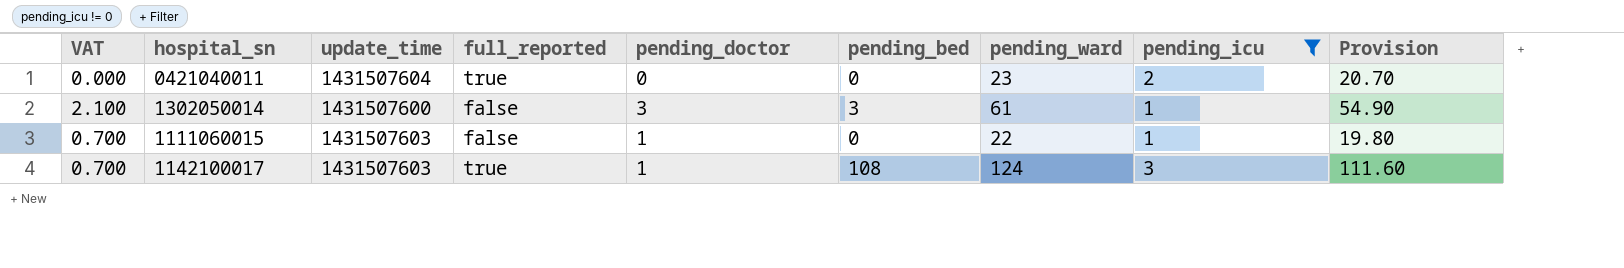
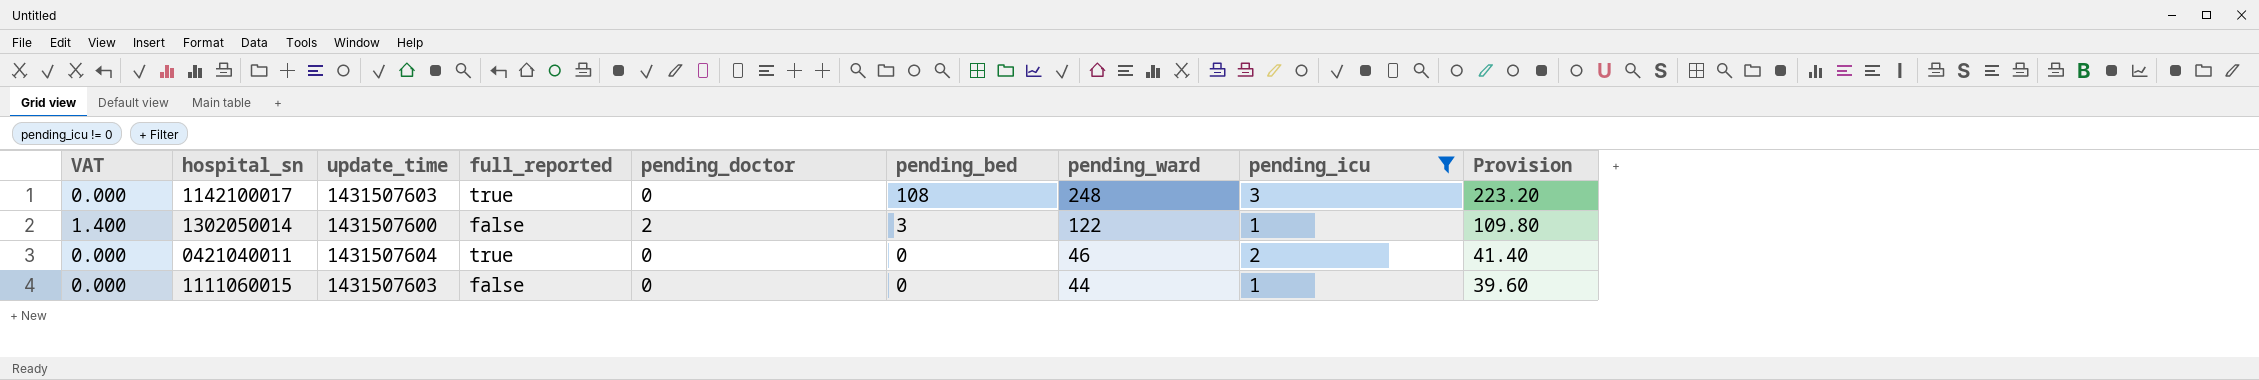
row order: none -> pending_bed descending
1142100017 | VAT: 0.700 -> 0.000
1142100017 | pending_doctor: 1 -> 0
1142100017 | pending_ward: 124 -> 248
1142100017 | Provision: 111.60 -> 223.20
1302050014 | VAT: 2.100 -> 1.400
1302050014 | pending_doctor: 3 -> 2
1302050014 | pending_ward: 61 -> 122
1302050014 | Provision: 54.90 -> 109.80
0421040011 | pending_ward: 23 -> 46
0421040011 | Provision: 20.70 -> 41.40
1111060015 | VAT: 0.700 -> 0.000
1111060015 | pending_doctor: 1 -> 0
1111060015 | pending_ward: 22 -> 44
1111060015 | Provision: 19.80 -> 39.60

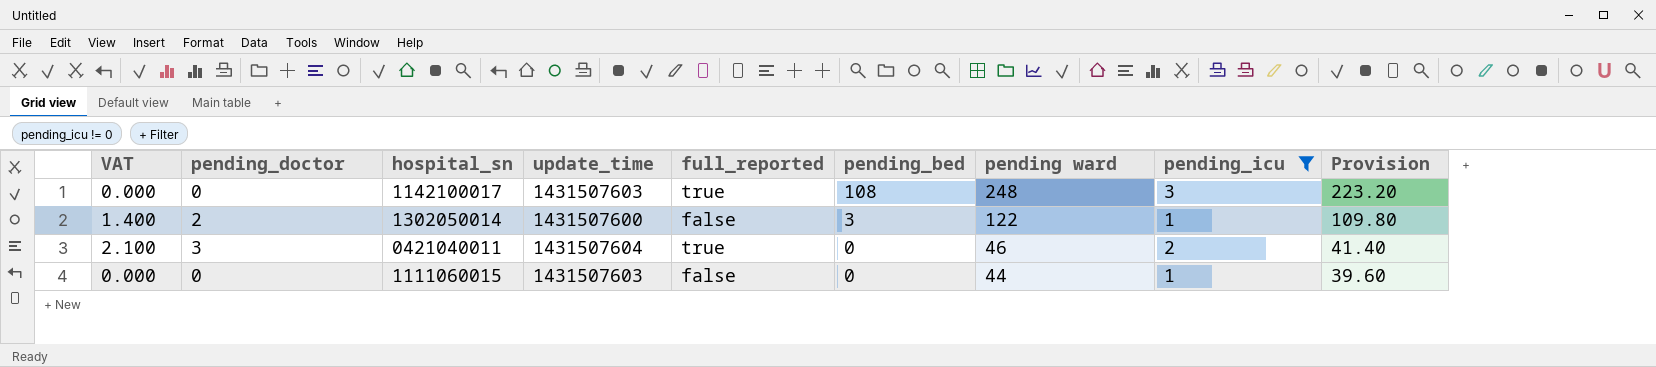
column pending_doctor | position: 5 -> 2
column name: pending_ward -> pending ward
0421040011 | VAT: 0.000 -> 2.100
0421040011 | pending_doctor: 0 -> 3

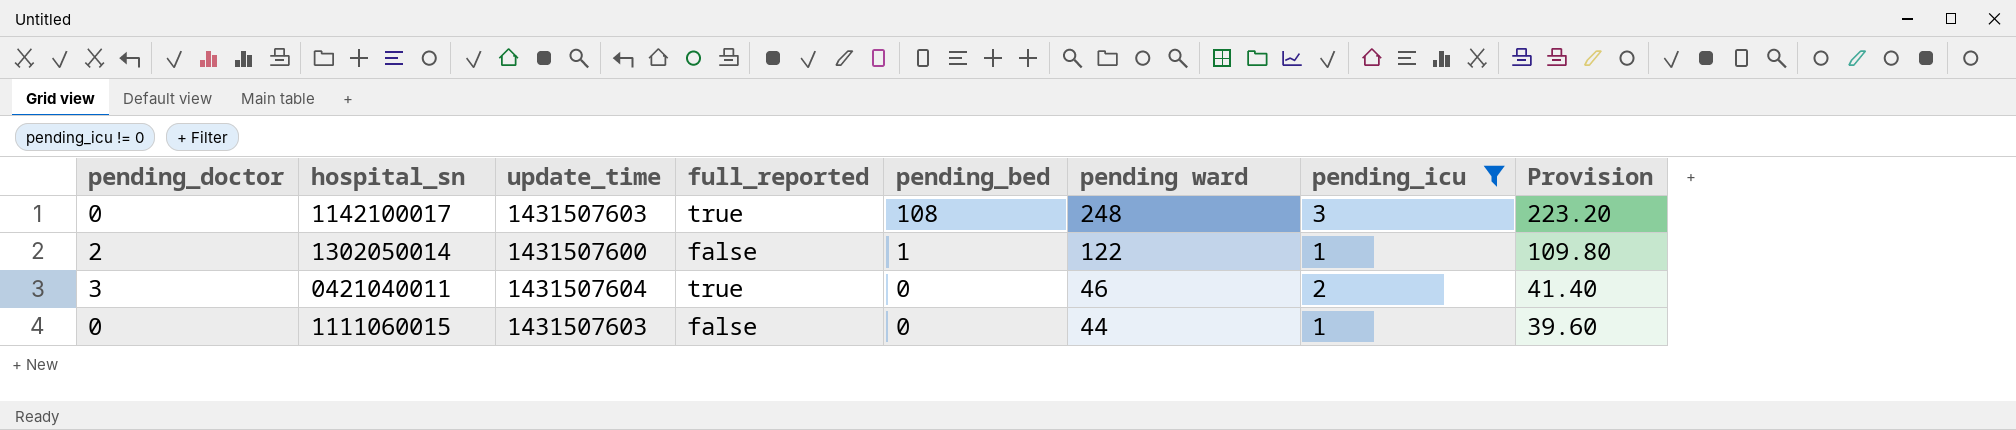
column VAT | formula: [pending_doctor] * 0.7 -> none
1302050014 | pending_bed: 3 -> 1

